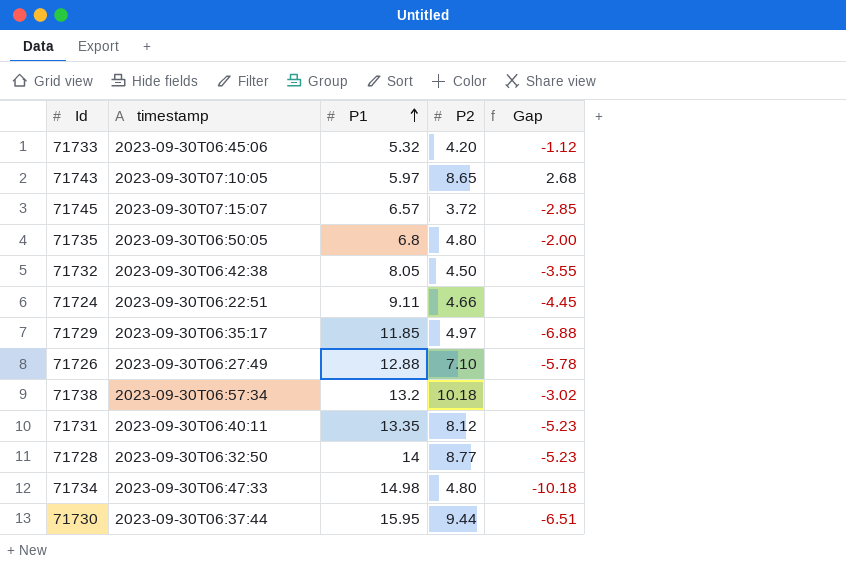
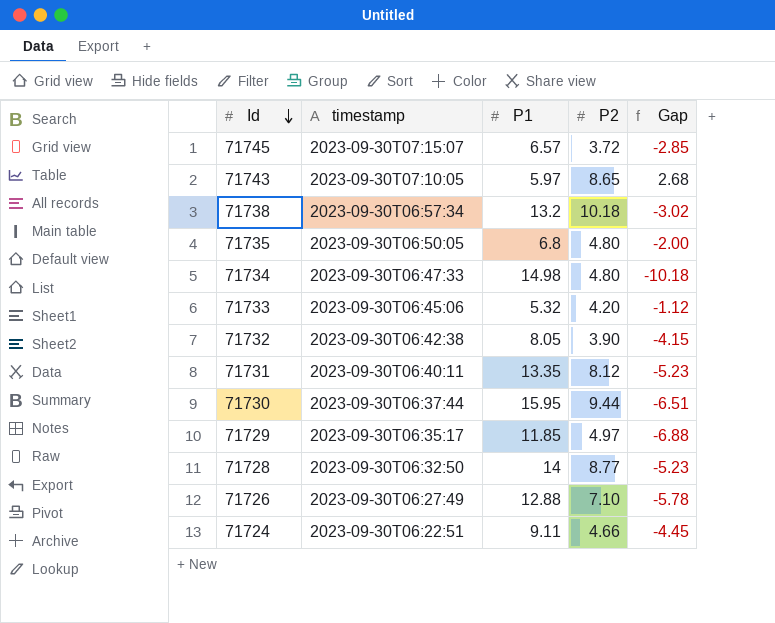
row order: P1 ascending -> Id descending
71732 | P2: 4.50 -> 3.90
71732 | Gap: -3.55 -> -4.15

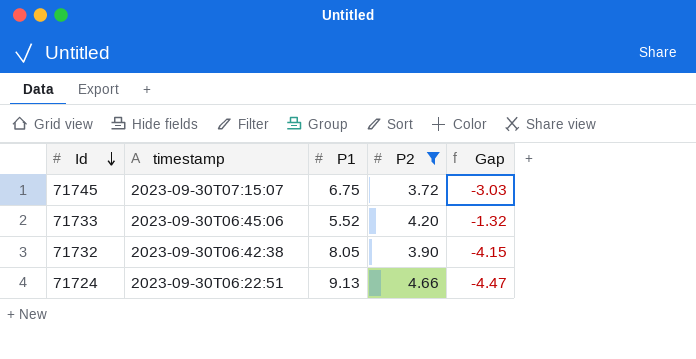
filter: none -> P2 <= 4.66
71745 | P1: 6.57 -> 6.75
71745 | Gap: -2.85 -> -3.03
71733 | P1: 5.32 -> 5.52
71733 | Gap: -1.12 -> -1.32
71724 | P1: 9.11 -> 9.13
71724 | Gap: -4.45 -> -4.47

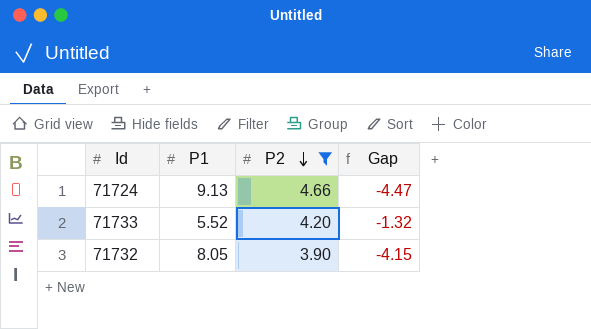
row order: Id descending -> P2 descending
column timestamp | position: 2 -> none
row 71745: 2023-09-30T07:15:07 | 6.75 | 3.72 | -3.03 -> none

